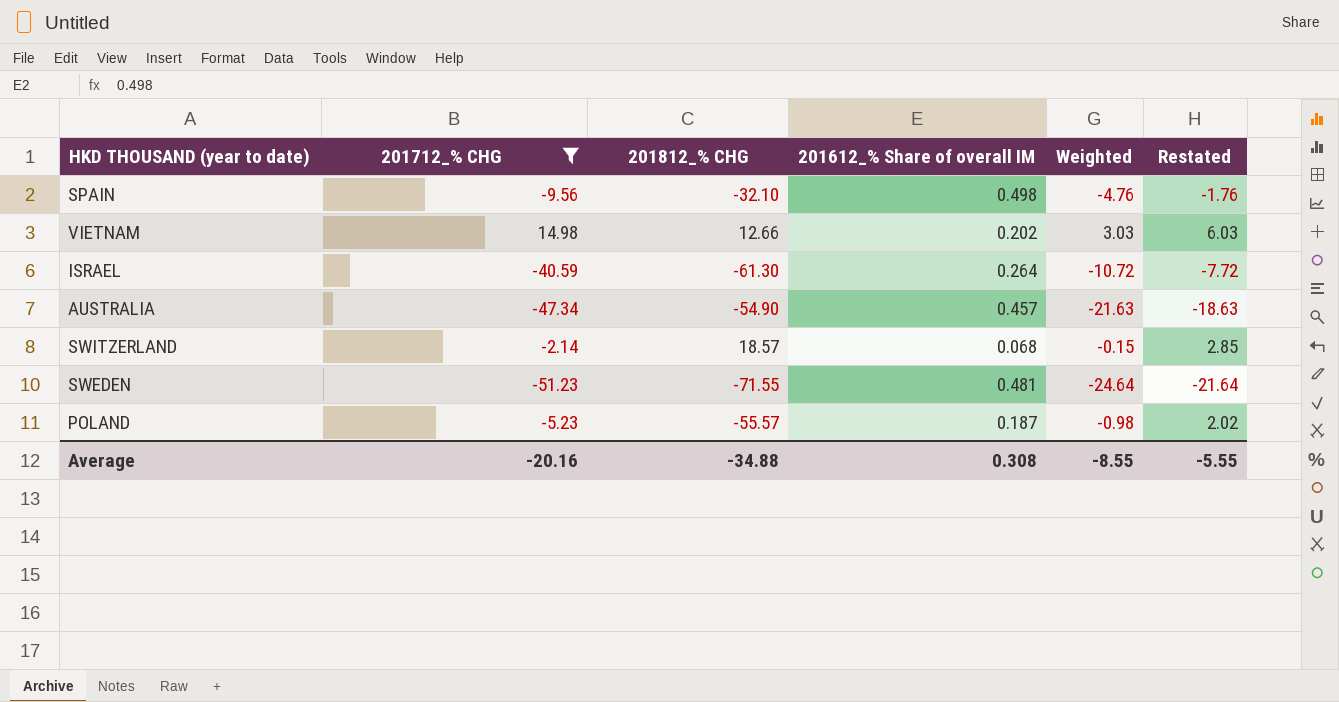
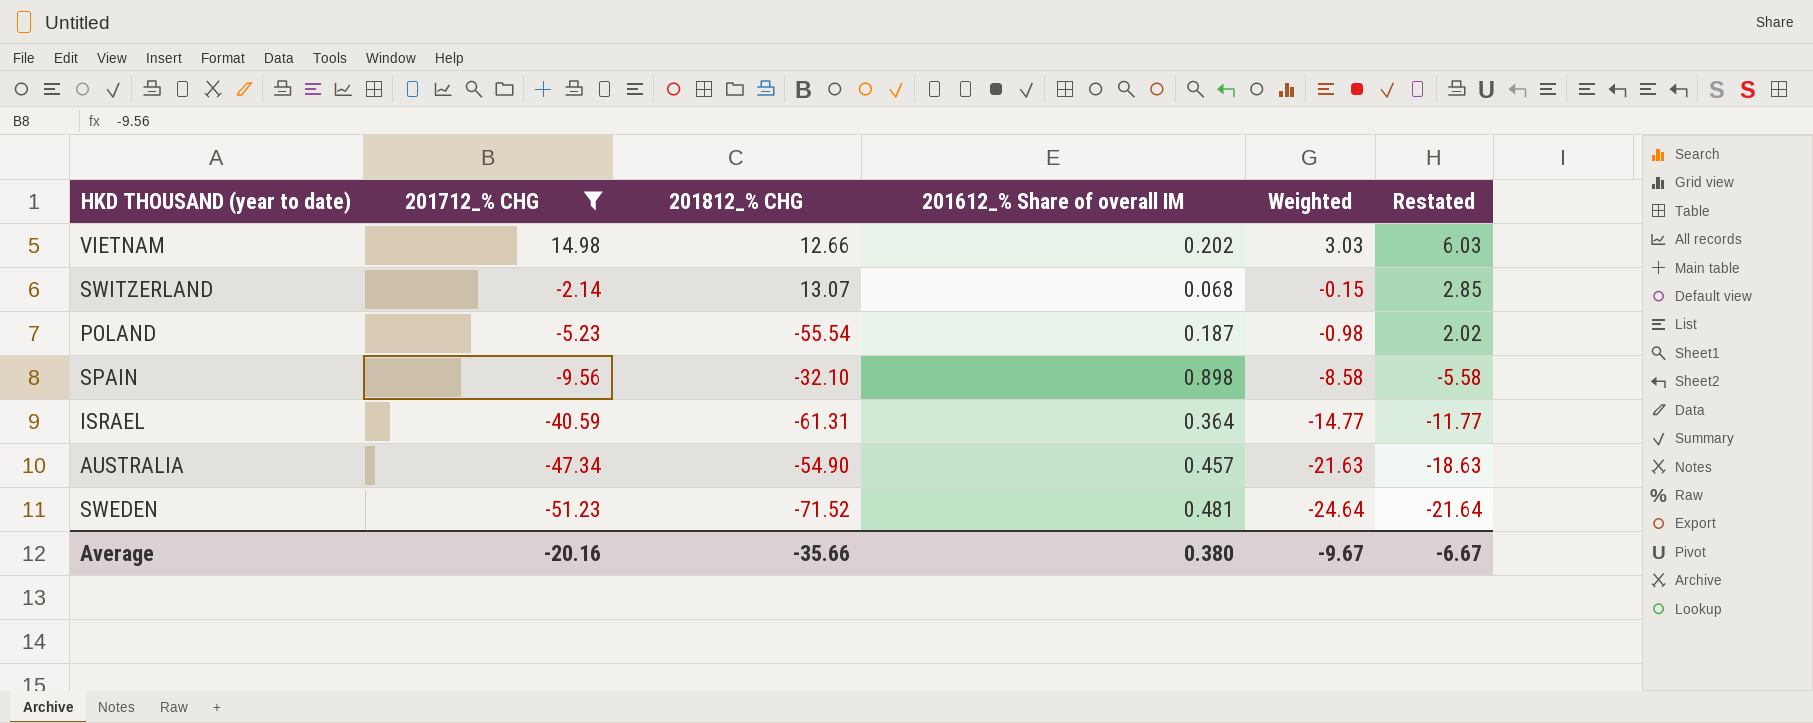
row order: none -> 201712_% CHG descending
SWITZERLAND | 201812_% CHG: 18.57 -> 13.07
POLAND | 201812_% CHG: -55.57 -> -55.54
SPAIN | 201612_% Share of overall IM: 0.498 -> 0.898
SPAIN | Weighted: -4.76 -> -8.58
SPAIN | Restated: -1.76 -> -5.58
ISRAEL | 201812_% CHG: -61.30 -> -61.31
ISRAEL | 201612_% Share of overall IM: 0.264 -> 0.364
ISRAEL | Weighted: -10.72 -> -14.77
ISRAEL | Restated: -7.72 -> -11.77
SWEDEN | 201812_% CHG: -71.55 -> -71.52
Average | 201812_% CHG: -34.88 -> -35.66
Average | 201612_% Share of overall IM: 0.308 -> 0.380
Average | Weighted: -8.55 -> -9.67
Average | Restated: -5.55 -> -6.67

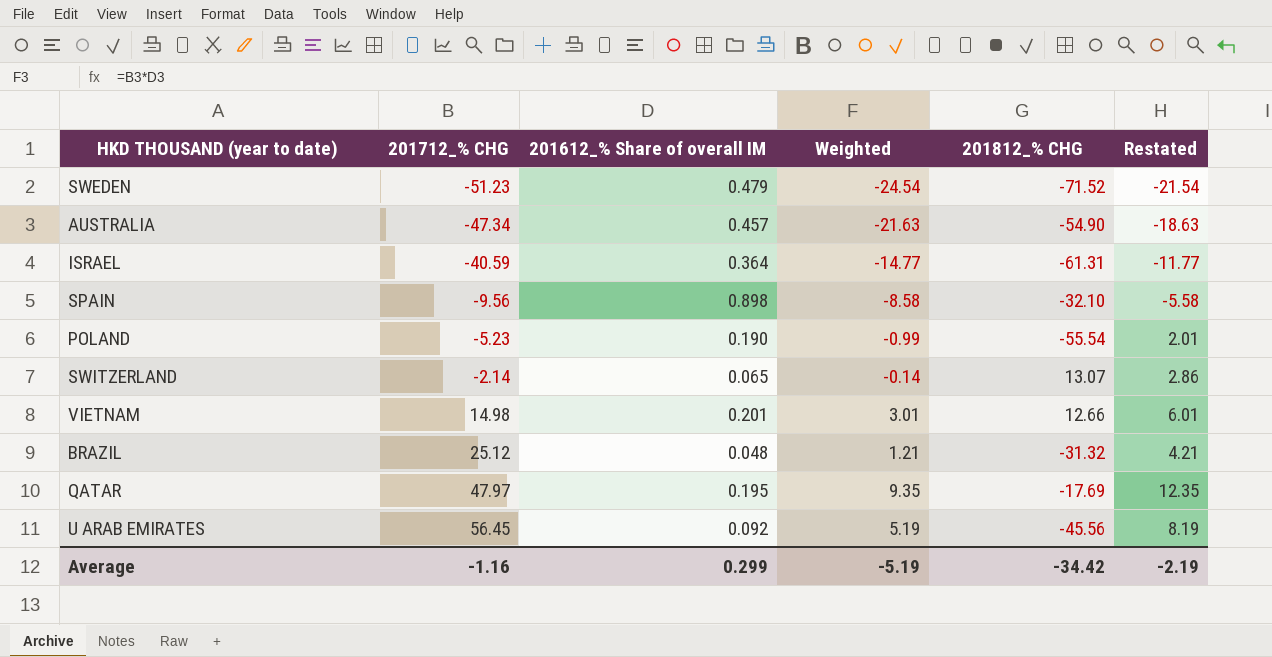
filter: 201712_% CHG <= 14.98 -> none
row order: 201712_% CHG descending -> 201712_% CHG ascending
column 201812_% CHG | position: 3 -> 5
SWEDEN | 201612_% Share of overall IM: 0.481 -> 0.479
SWEDEN | Weighted: -24.64 -> -24.54
SWEDEN | Restated: -21.64 -> -21.54
POLAND | 201612_% Share of overall IM: 0.187 -> 0.190
POLAND | Weighted: -0.98 -> -0.99
POLAND | Restated: 2.02 -> 2.01
SWITZERLAND | 201612_% Share of overall IM: 0.068 -> 0.065
SWITZERLAND | Weighted: -0.15 -> -0.14
SWITZERLAND | Restated: 2.85 -> 2.86
VIETNAM | 201612_% Share of overall IM: 0.202 -> 0.201
VIETNAM | Weighted: 3.03 -> 3.01
VIETNAM | Restated: 6.03 -> 6.01
Average | 201712_% CHG: -20.16 -> -1.16
Average | 201612_% Share of overall IM: 0.380 -> 0.299
Average | Weighted: -9.67 -> -5.19
Average | 201812_% CHG: -35.66 -> -34.42
Average | Restated: -6.67 -> -2.19

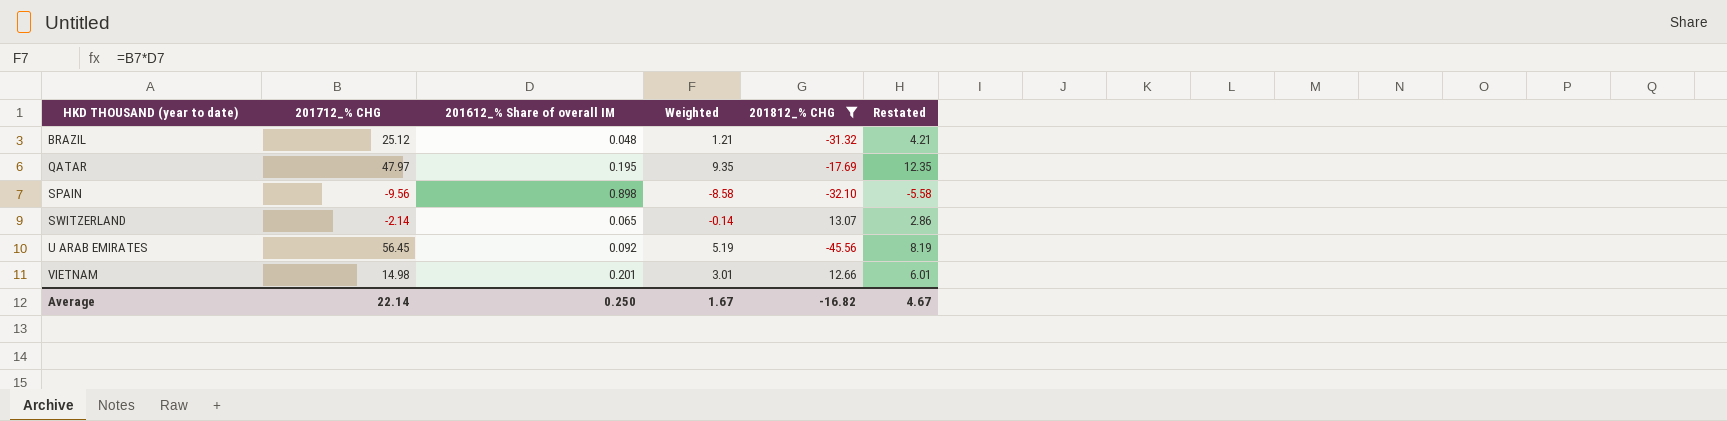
filter: none -> 201812_% CHG >= -45.56
row order: 201712_% CHG ascending -> HKD THOUSAND (year to date) ascending
Average | 201712_% CHG: -1.16 -> 22.14
Average | 201612_% Share of overall IM: 0.299 -> 0.250
Average | Weighted: -5.19 -> 1.67
Average | 201812_% CHG: -34.42 -> -16.82
Average | Restated: -2.19 -> 4.67

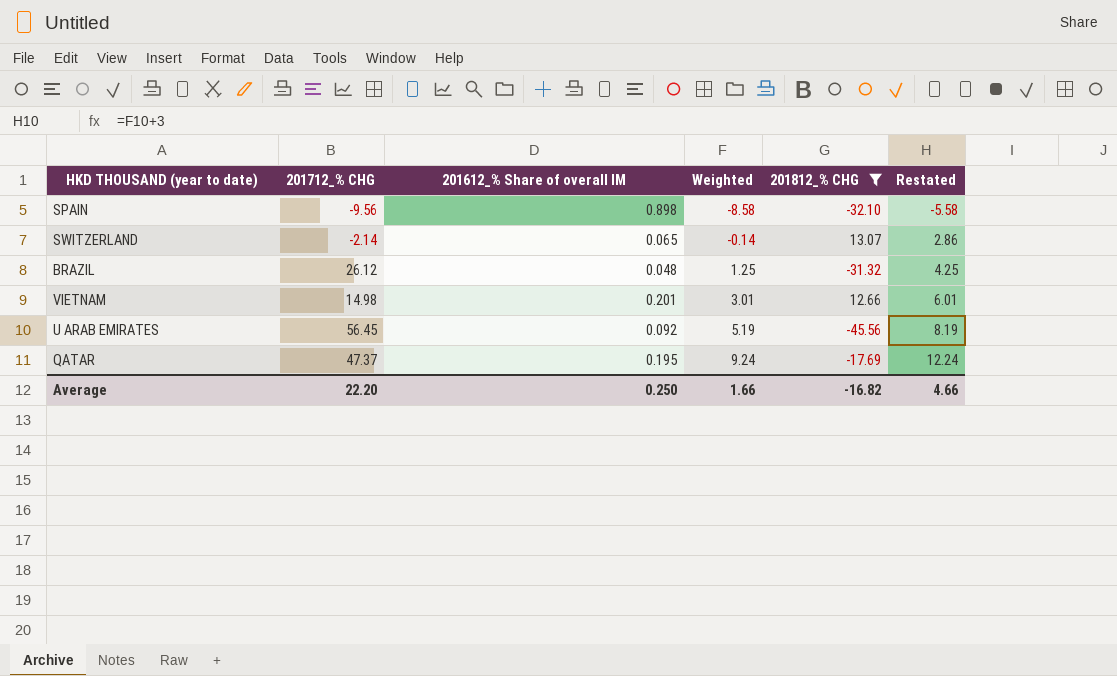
row order: HKD THOUSAND (year to date) ascending -> Weighted ascending
BRAZIL | 201712_% CHG: 25.12 -> 26.12
BRAZIL | Weighted: 1.21 -> 1.25
BRAZIL | Restated: 4.21 -> 4.25
QATAR | 201712_% CHG: 47.97 -> 47.37
QATAR | Weighted: 9.35 -> 9.24
QATAR | Restated: 12.35 -> 12.24
Average | 201712_% CHG: 22.14 -> 22.20
Average | Weighted: 1.67 -> 1.66
Average | Restated: 4.67 -> 4.66

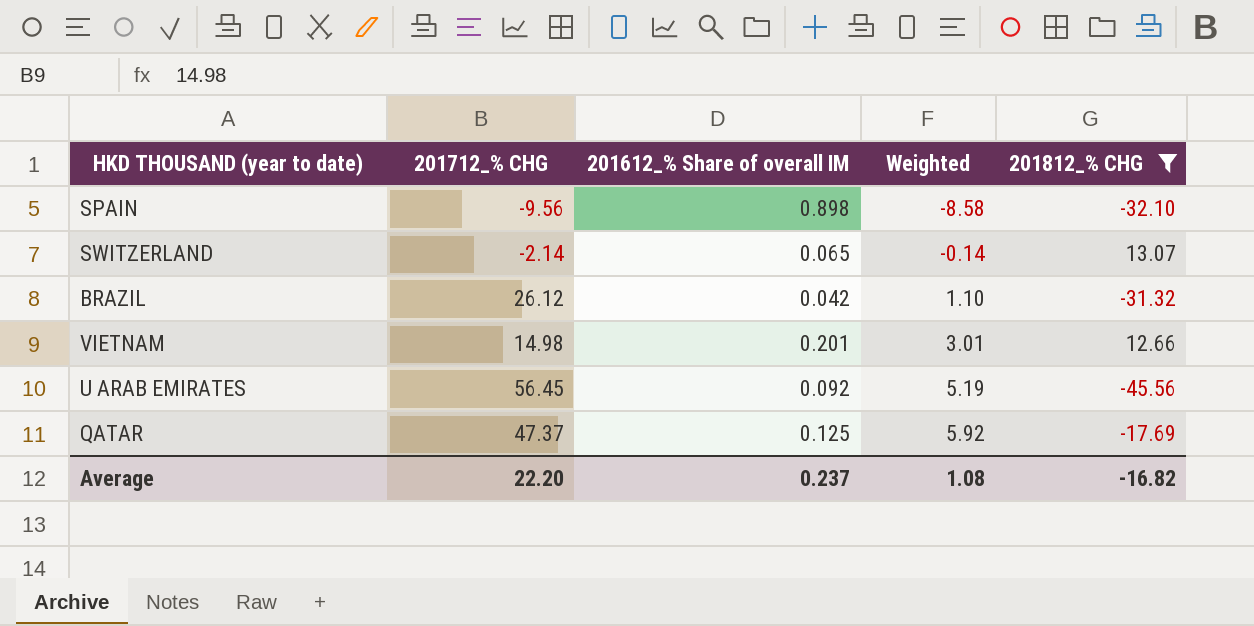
column Restated | formula: [Weighted] + 3 -> none
BRAZIL | 201612_% Share of overall IM: 0.048 -> 0.042
BRAZIL | Weighted: 1.25 -> 1.10
QATAR | 201612_% Share of overall IM: 0.195 -> 0.125
QATAR | Weighted: 9.24 -> 5.92
Average | 201612_% Share of overall IM: 0.250 -> 0.237
Average | Weighted: 1.66 -> 1.08

